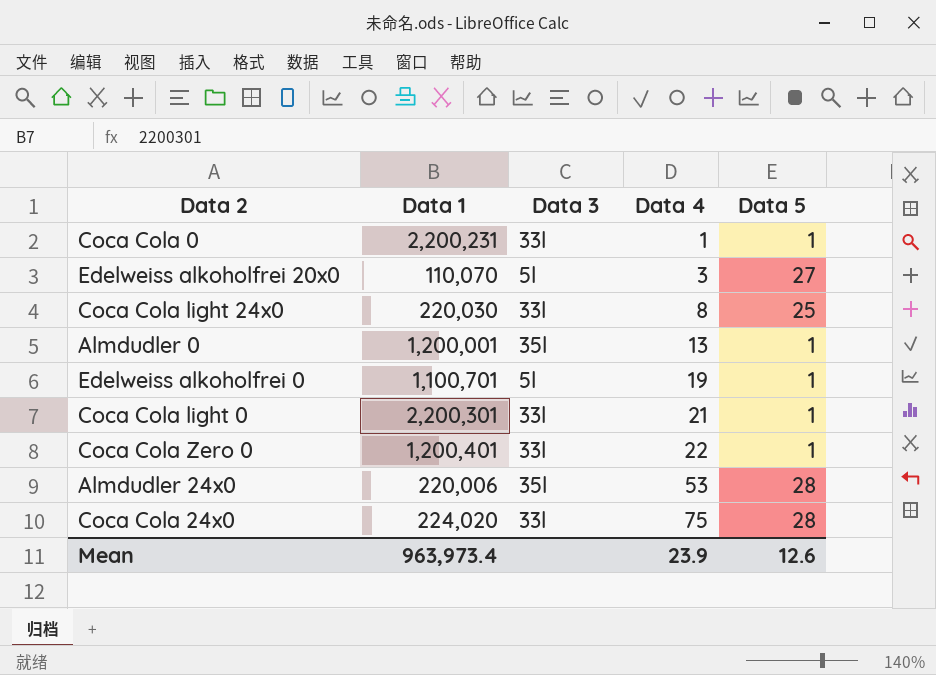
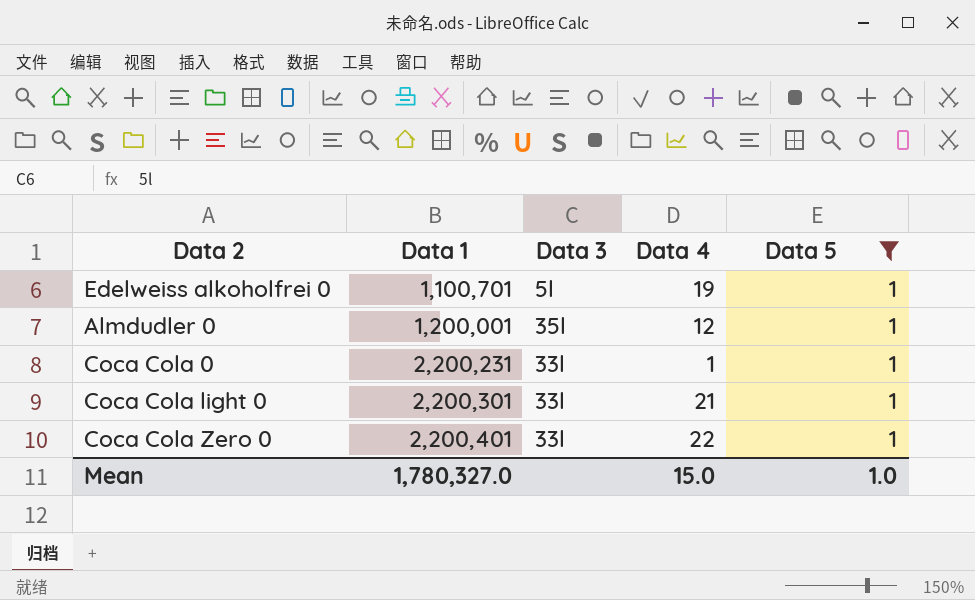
filter: none -> Data 5 = 1
row order: Data 4 ascending -> Data 1 ascending
Almdudler 0 | Data 4: 13 -> 12
Coca Cola Zero 0 | Data 1: 1,200,401 -> 2,200,401
Mean | Data 1: 963,973.4 -> 1,780,327.0
Mean | Data 4: 23.9 -> 15.0
Mean | Data 5: 12.6 -> 1.0

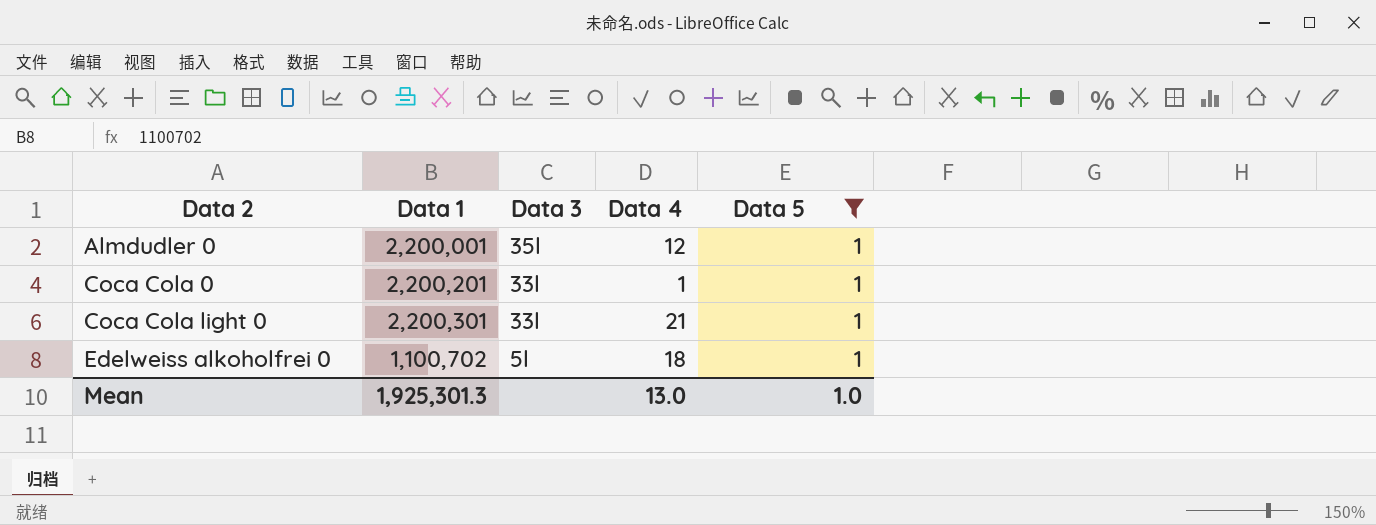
row order: Data 1 ascending -> Data 2 ascending
row Coca Cola Zero 0: 2,200,401 | 33l | 22 | 1 -> none
Almdudler 0 | Data 1: 1,200,001 -> 2,200,001
Coca Cola 0 | Data 1: 2,200,231 -> 2,200,201
Edelweiss alkoholfrei 0 | Data 1: 1,100,701 -> 1,100,702
Edelweiss alkoholfrei 0 | Data 4: 19 -> 18
Mean | Data 1: 1,780,327.0 -> 1,925,301.3
Mean | Data 4: 15.0 -> 13.0

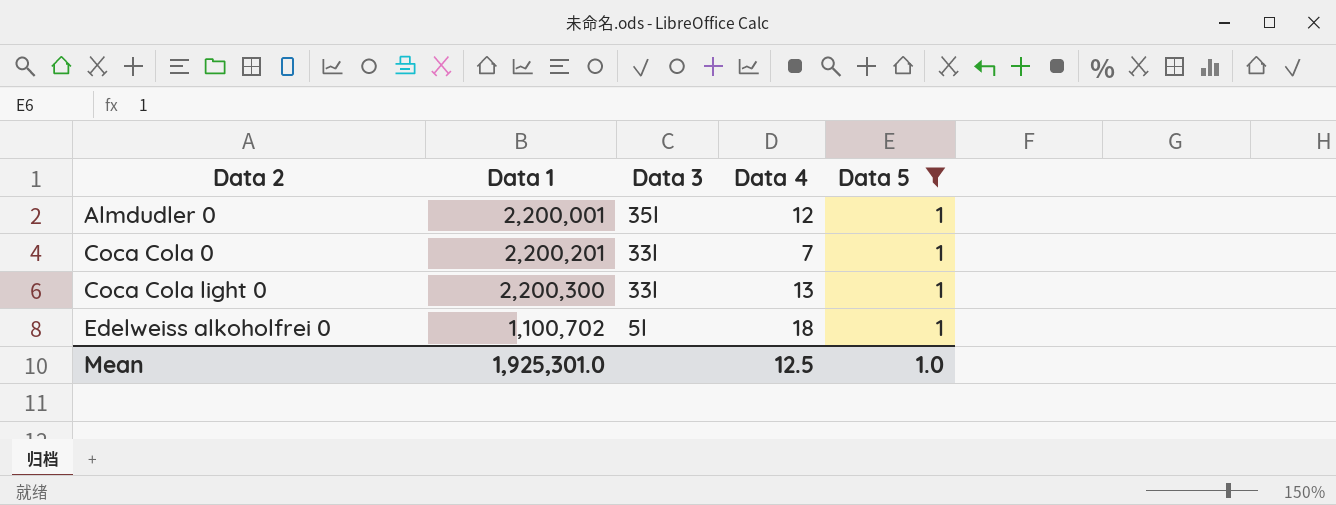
Coca Cola 0 | Data 4: 1 -> 7
Coca Cola light 0 | Data 1: 2,200,301 -> 2,200,300
Coca Cola light 0 | Data 4: 21 -> 13
Mean | Data 1: 1,925,301.3 -> 1,925,301.0
Mean | Data 4: 13.0 -> 12.5

